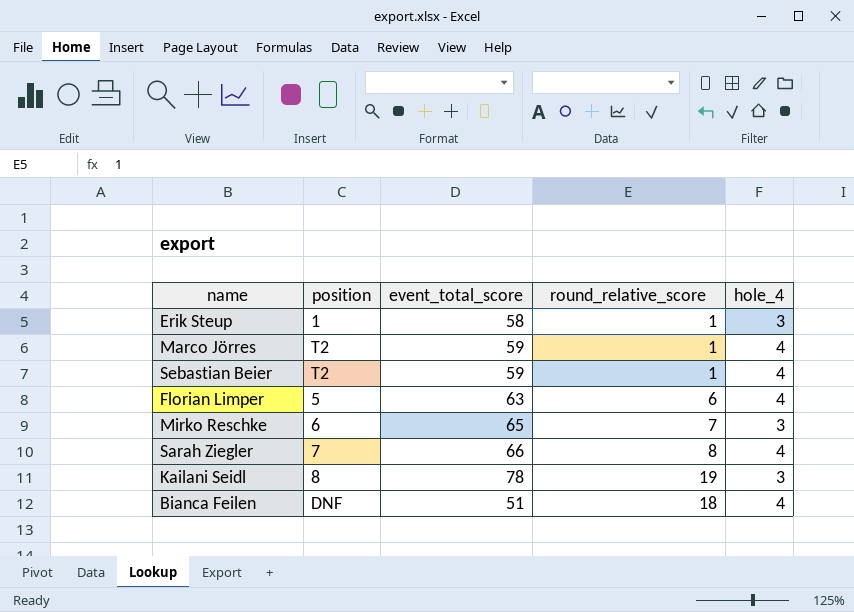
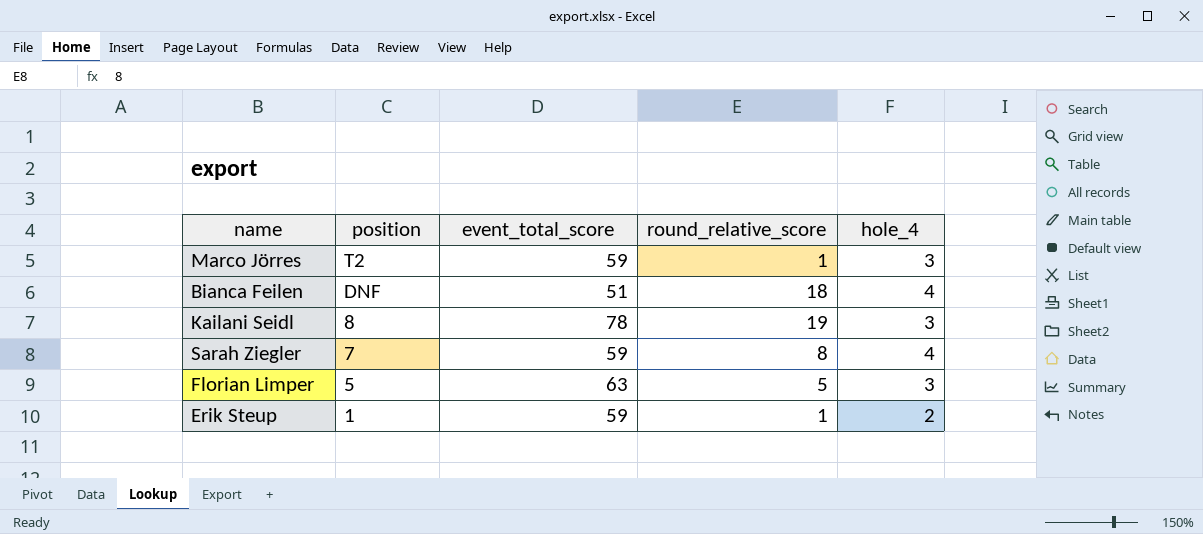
row order: none -> position descending
row Sebastian Beier: T2 | 59 | 1 | 4 -> none
row Mirko Reschke: 6 | 65 | 7 | 3 -> none
Marco Jörres | hole_4: 4 -> 3
Sarah Ziegler | event_total_score: 66 -> 59
Florian Limper | round_relative_score: 6 -> 5
Florian Limper | hole_4: 4 -> 3
Erik Steup | event_total_score: 58 -> 59
Erik Steup | hole_4: 3 -> 2

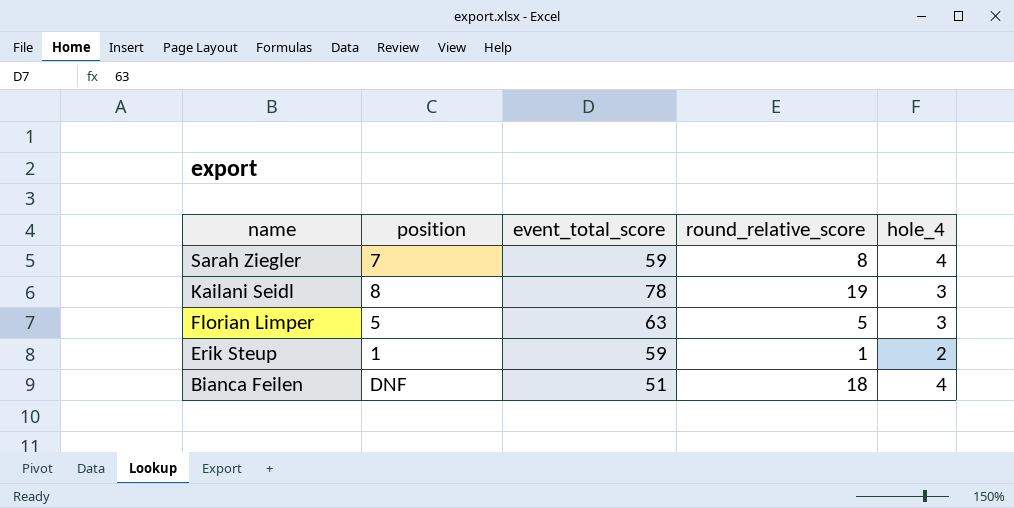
row order: position descending -> name descending
row Marco Jörres: T2 | 59 | 1 | 3 -> none

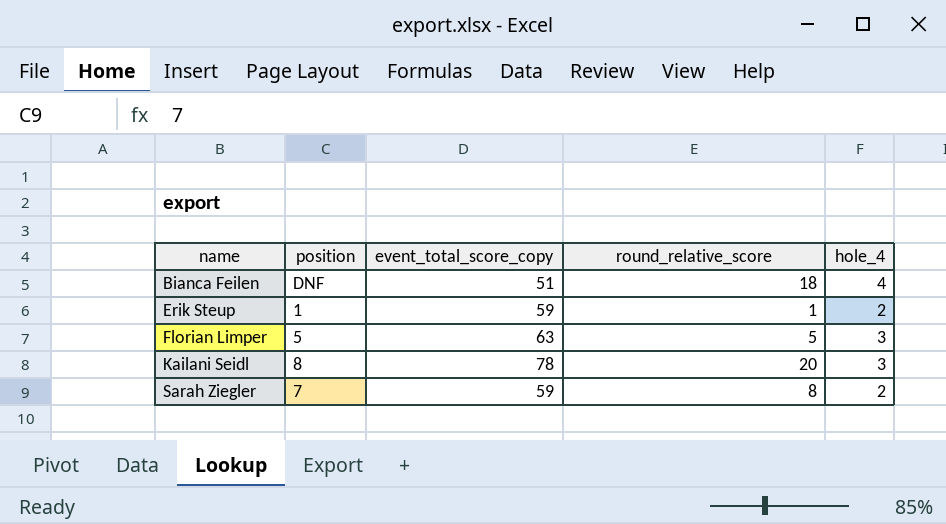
row order: name descending -> name ascending
column name: event_total_score -> event_total_score_copy
Kailani Seidl | round_relative_score: 19 -> 20
Sarah Ziegler | hole_4: 4 -> 2

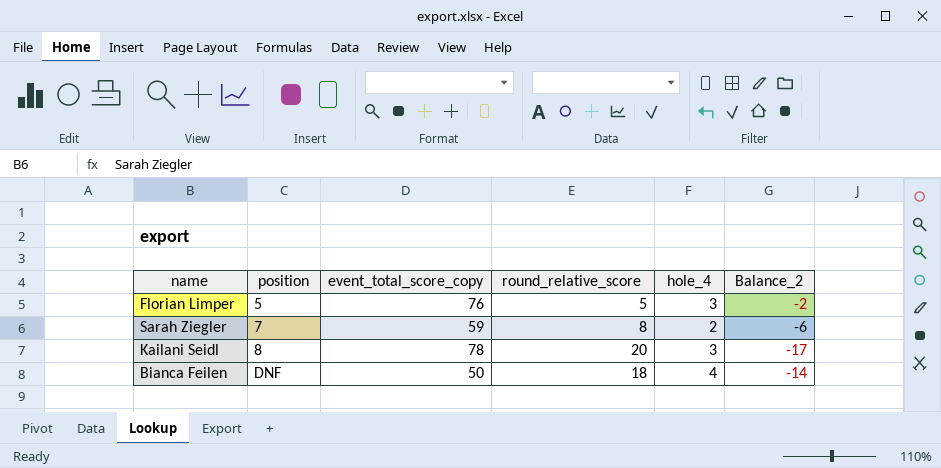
row order: name ascending -> position ascending
column Balance_2 | formula: none -> [hole_4] - [round_relative_score]
row Erik Steup: 1 | 59 | 1 | 2 -> none
Florian Limper | event_total_score_copy: 63 -> 76
Bianca Feilen | event_total_score_copy: 51 -> 50

